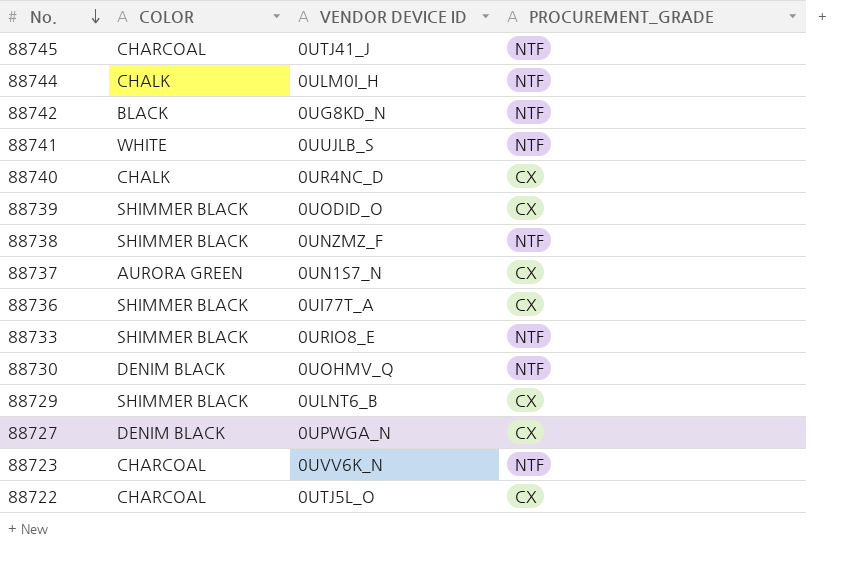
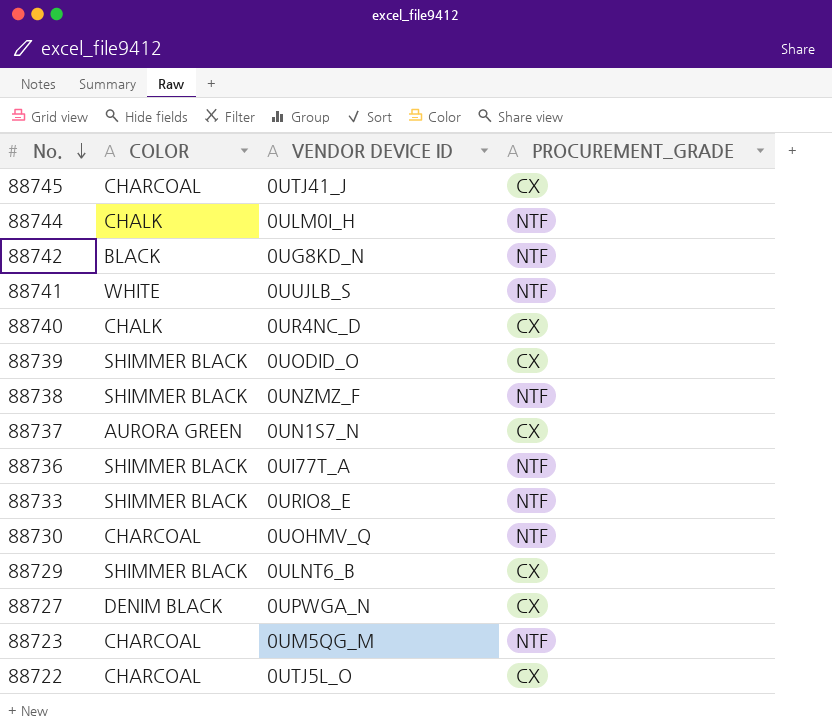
88745 | PROCUREMENT_GRADE: NTF -> CX
88736 | PROCUREMENT_GRADE: CX -> NTF
88730 | COLOR: DENIM BLACK -> CHARCOAL
88723 | VENDOR DEVICE ID: 0UVV6K_N -> 0UM5QG_M

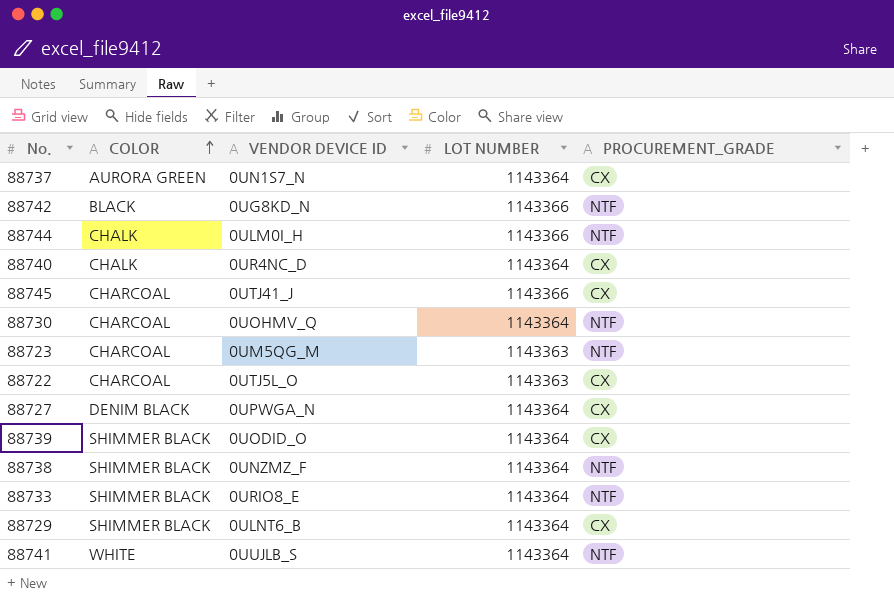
row order: No. descending -> COLOR ascending
column LOT NUMBER | position: none -> 4
row 88736: SHIMMER BLACK | 0UI77T_A | NTF -> none

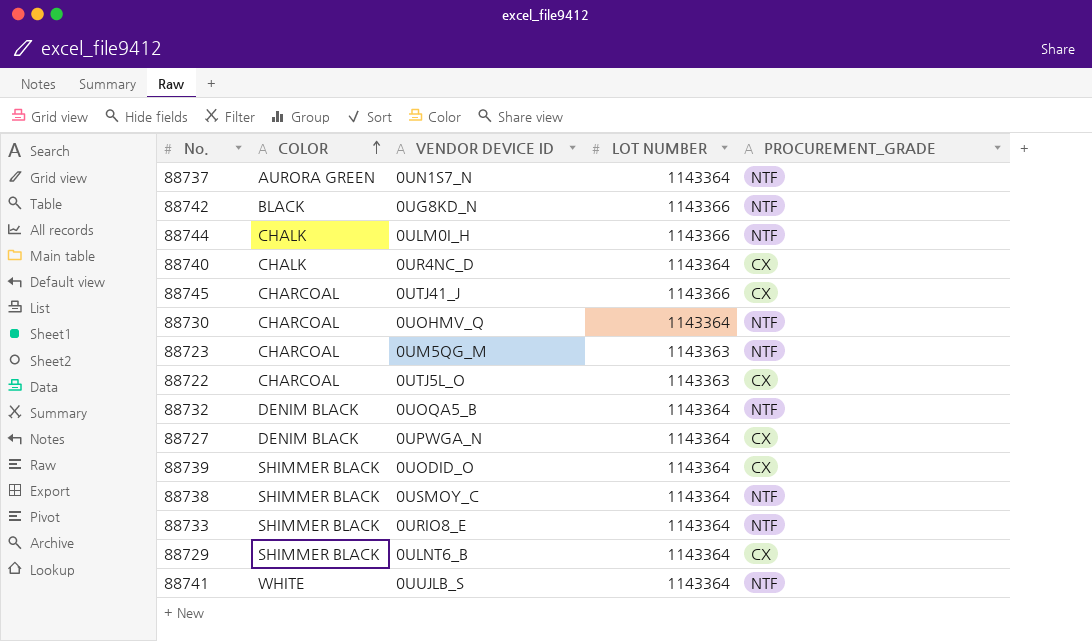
88737 | PROCUREMENT_GRADE: CX -> NTF
row 88732: none -> DENIM BLACK | 0UOQA5_B | 1143364 | NTF
88738 | VENDOR DEVICE ID: 0UNZMZ_F -> 0USMOY_C

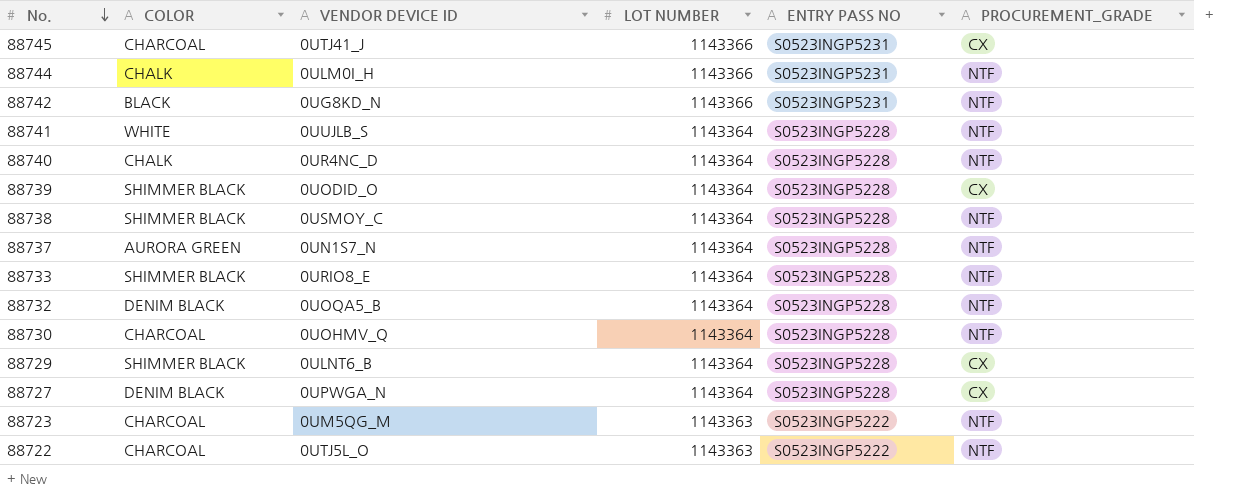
row order: COLOR ascending -> No. descending
column ENTRY PASS NO | position: none -> 5
88740 | PROCUREMENT_GRADE: CX -> NTF
88722 | PROCUREMENT_GRADE: CX -> NTF

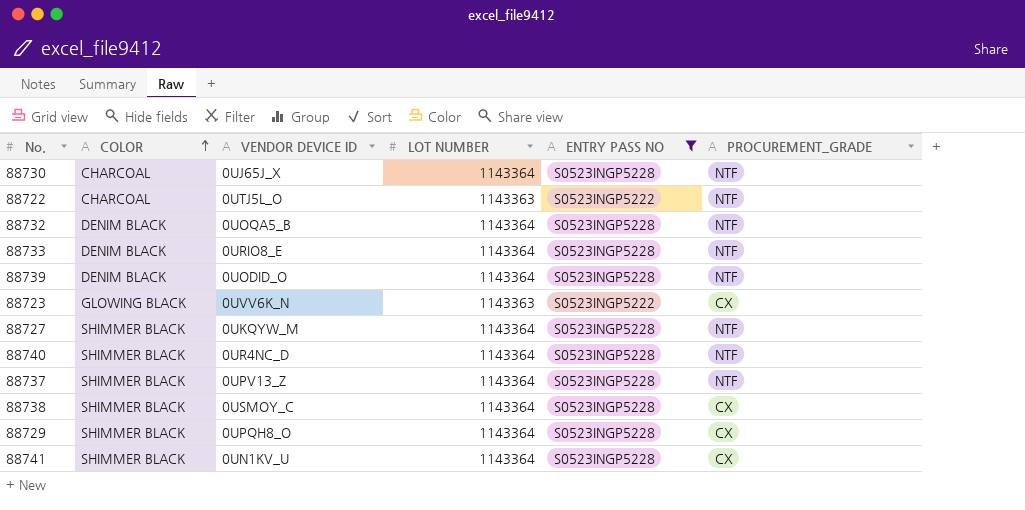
filter: none -> ENTRY PASS NO != S0523INGP5231
row order: No. descending -> COLOR ascending
88730 | VENDOR DEVICE ID: 0UOHMV_Q -> 0UJ65J_X
88733 | COLOR: SHIMMER BLACK -> DENIM BLACK
88739 | COLOR: SHIMMER BLACK -> DENIM BLACK
88739 | PROCUREMENT_GRADE: CX -> NTF
88723 | COLOR: CHARCOAL -> GLOWING BLACK
88723 | VENDOR DEVICE ID: 0UM5QG_M -> 0UVV6K_N
88723 | PROCUREMENT_GRADE: NTF -> CX
88727 | COLOR: DENIM BLACK -> SHIMMER BLACK
88727 | VENDOR DEVICE ID: 0UPWGA_N -> 0UKQYW_M
88727 | PROCUREMENT_GRADE: CX -> NTF
88740 | COLOR: CHALK -> SHIMMER BLACK
88737 | COLOR: AURORA GREEN -> SHIMMER BLACK
88737 | VENDOR DEVICE ID: 0UN1S7_N -> 0UPV13_Z
88738 | PROCUREMENT_GRADE: NTF -> CX
88729 | VENDOR DEVICE ID: 0ULNT6_B -> 0UPQH8_O
88741 | COLOR: WHITE -> SHIMMER BLACK
88741 | VENDOR DEVICE ID: 0UUJLB_S -> 0UN1KV_U
88741 | PROCUREMENT_GRADE: NTF -> CX

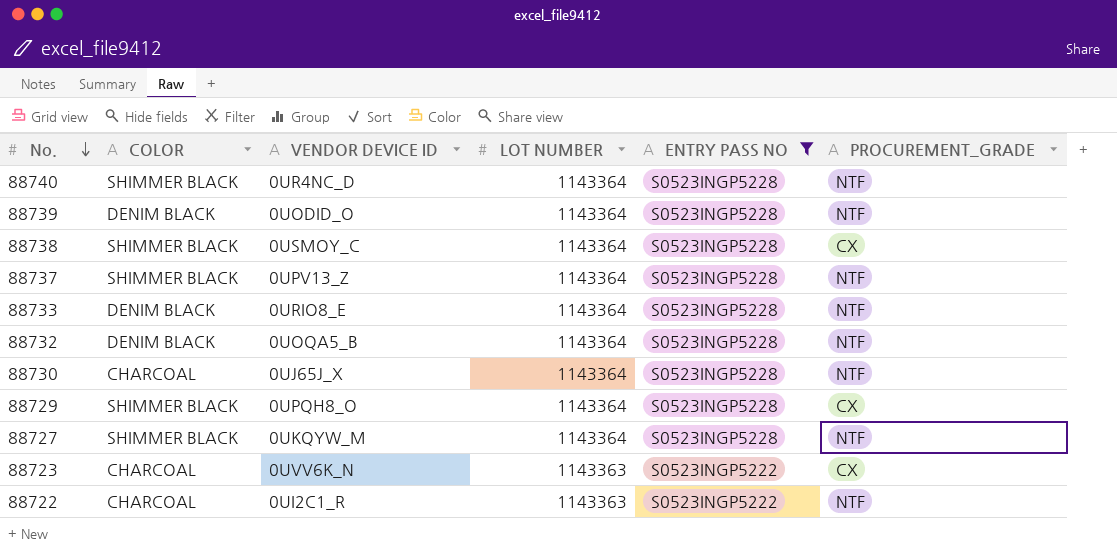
row order: COLOR ascending -> No. descending
row 88741: SHIMMER BLACK | 0UN1KV_U | 1143364 | S0523INGP5228 | CX -> none
88723 | COLOR: GLOWING BLACK -> CHARCOAL
88722 | VENDOR DEVICE ID: 0UTJ5L_O -> 0UI2C1_R

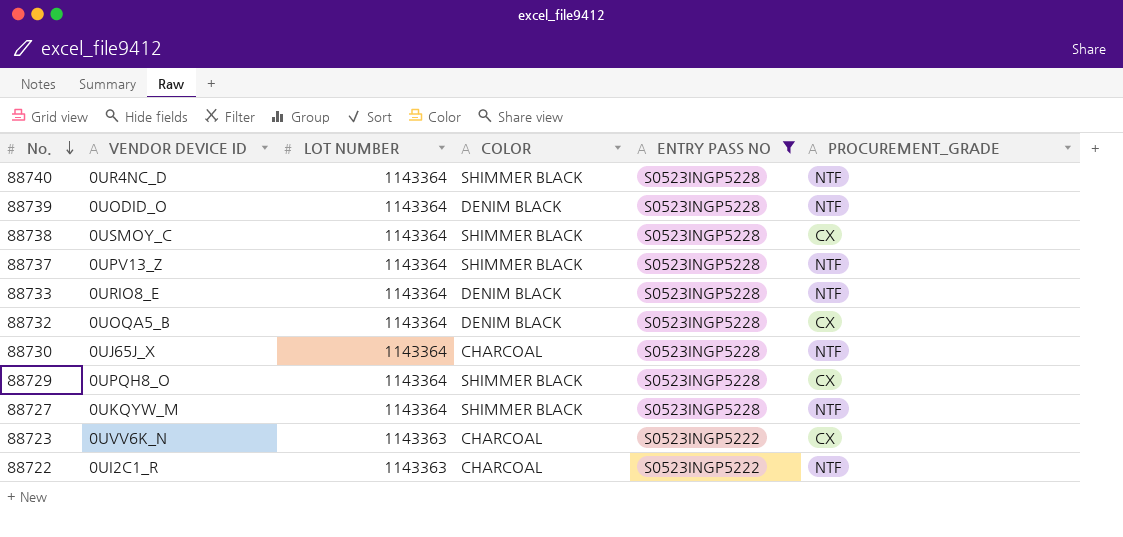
column COLOR | position: 2 -> 4
88732 | PROCUREMENT_GRADE: NTF -> CX

